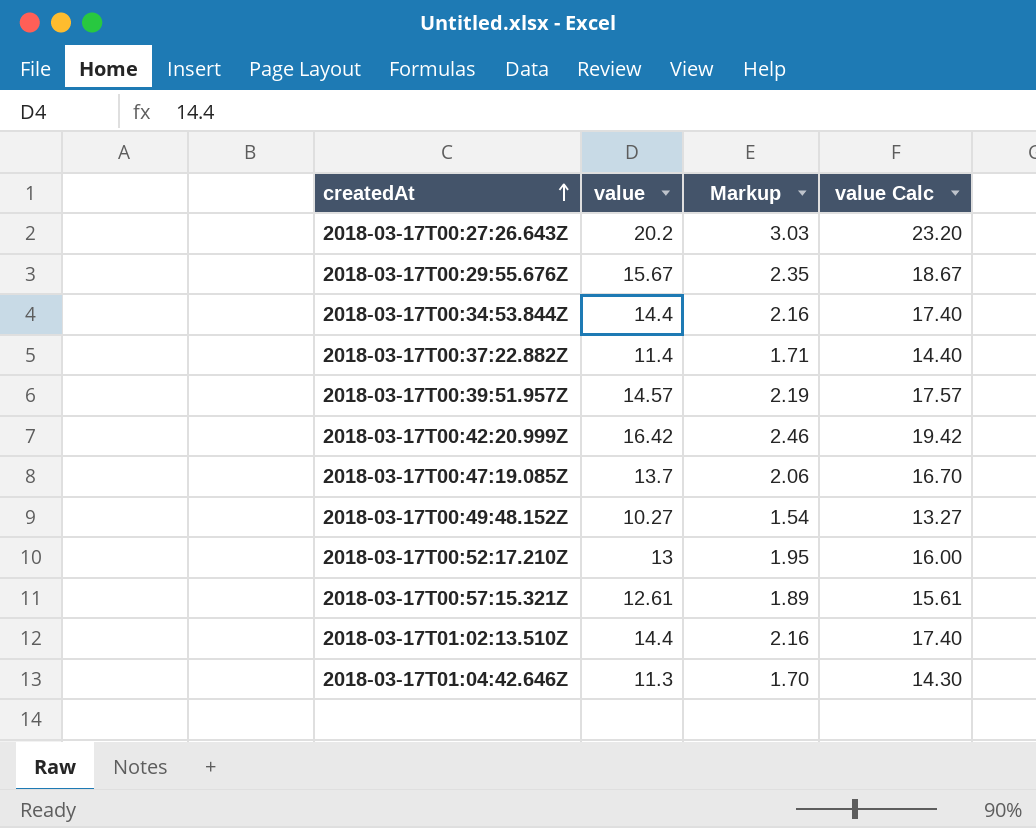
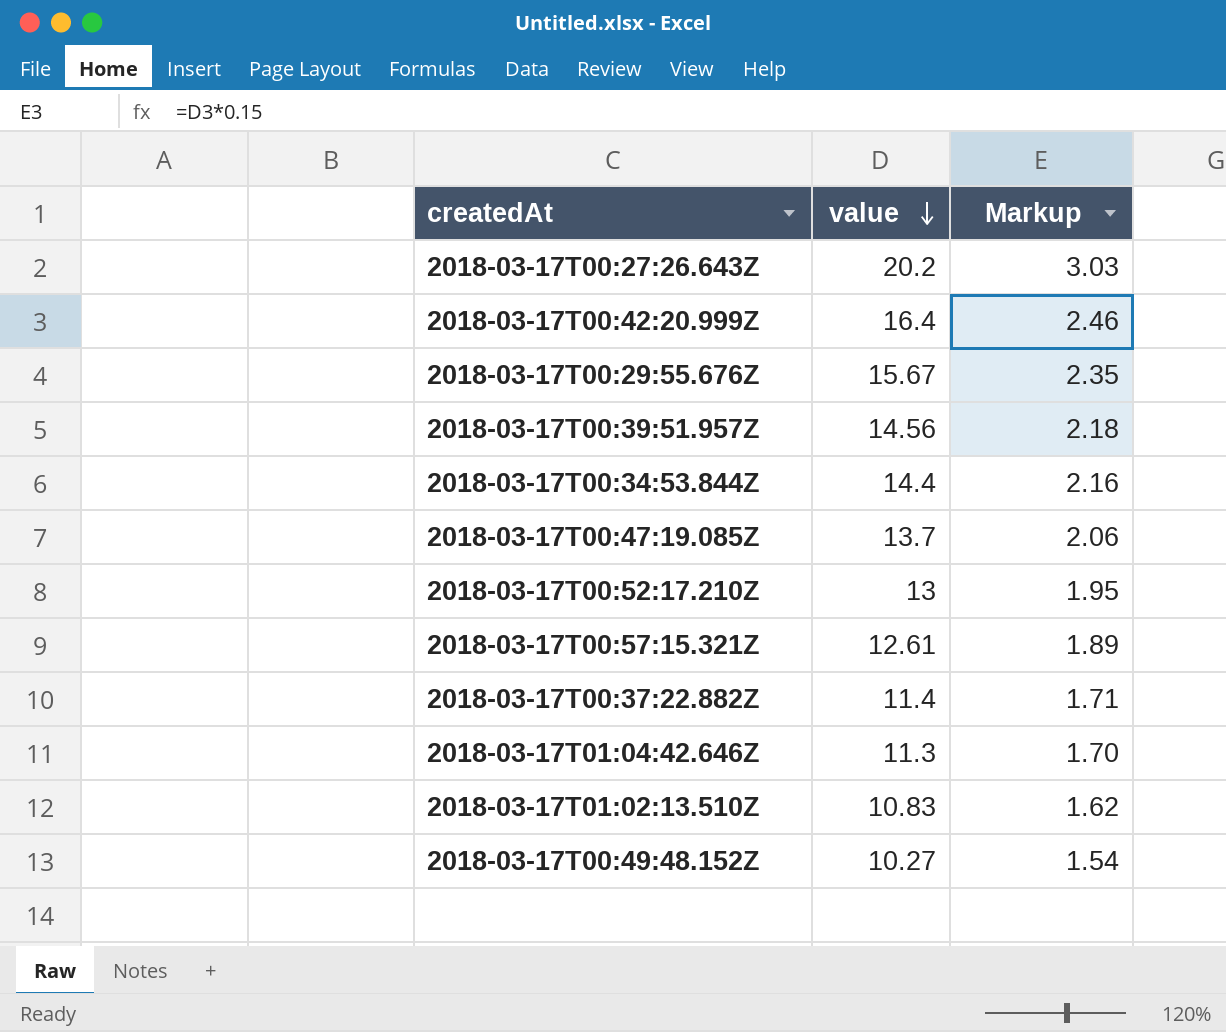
row order: createdAt ascending -> value descending
column value Calc | formula: [value] + 3 -> none
2018-03-17T00:42:20.999Z | value: 16.42 -> 16.4
2018-03-17T00:39:51.957Z | value: 14.57 -> 14.56
2018-03-17T00:39:51.957Z | Markup: 2.19 -> 2.18
2018-03-17T01:02:13.510Z | value: 14.4 -> 10.83
2018-03-17T01:02:13.510Z | Markup: 2.16 -> 1.62

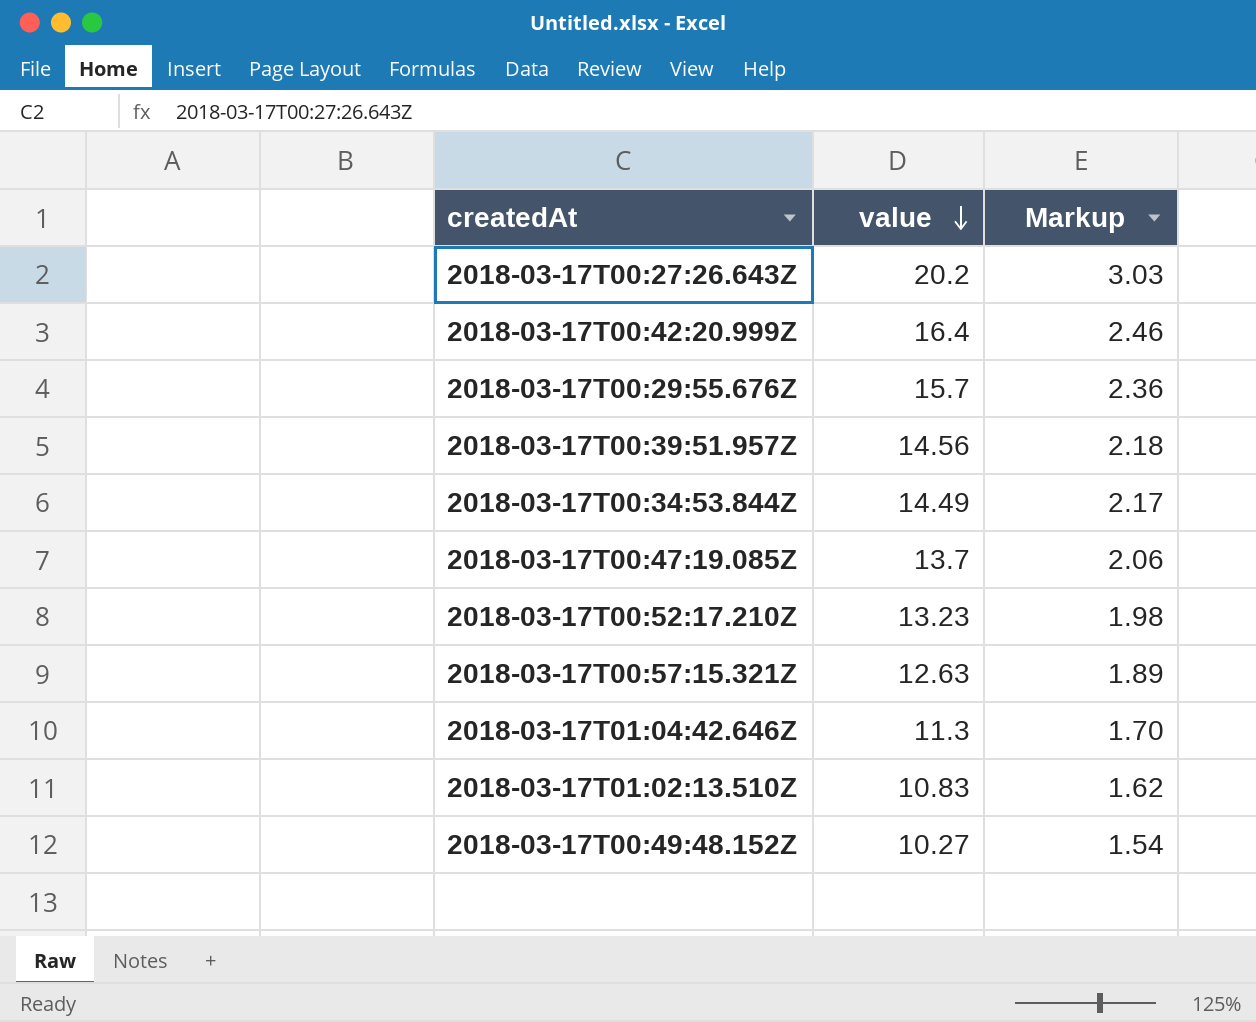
row 2018-03-17T00:37:22.882Z: 11.4 | 1.71 -> none
2018-03-17T00:29:55.676Z | value: 15.67 -> 15.7
2018-03-17T00:29:55.676Z | Markup: 2.35 -> 2.36
2018-03-17T00:34:53.844Z | value: 14.4 -> 14.49
2018-03-17T00:34:53.844Z | Markup: 2.16 -> 2.17
2018-03-17T00:52:17.210Z | value: 13 -> 13.23
2018-03-17T00:52:17.210Z | Markup: 1.95 -> 1.98
2018-03-17T00:57:15.321Z | value: 12.61 -> 12.63

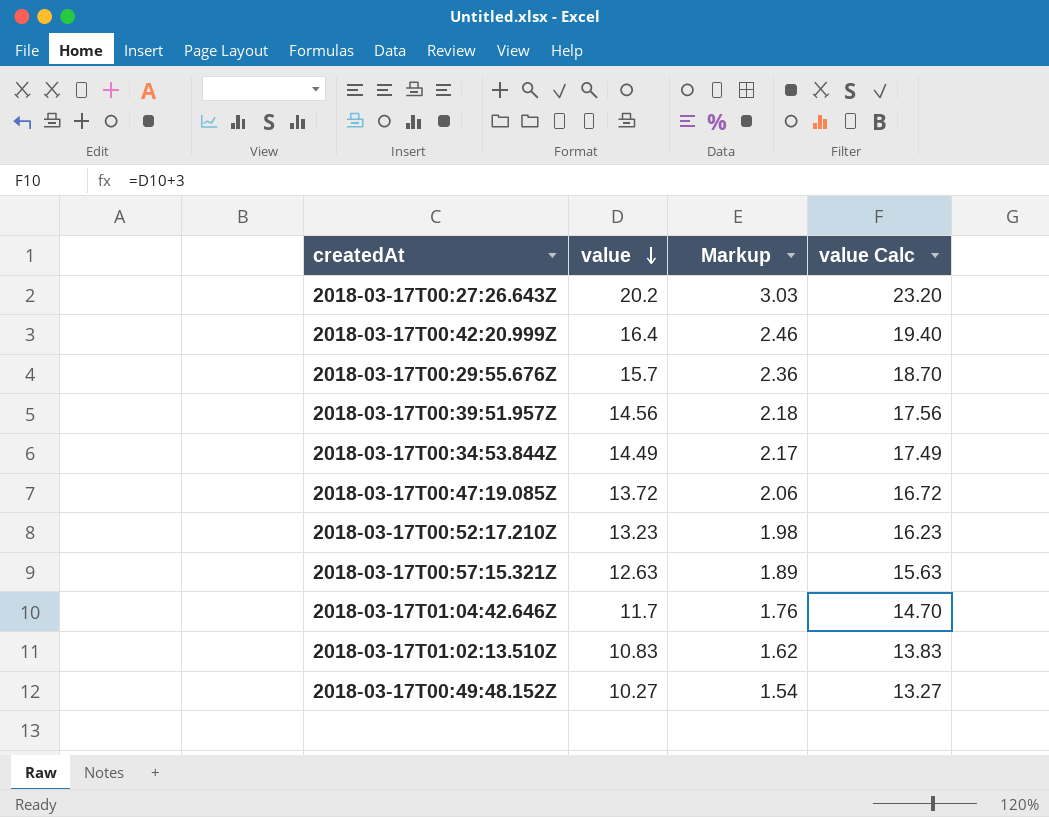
column value Calc | formula: none -> [value] + 3
2018-03-17T00:47:19.085Z | value: 13.7 -> 13.72
2018-03-17T01:04:42.646Z | value: 11.3 -> 11.7
2018-03-17T01:04:42.646Z | Markup: 1.70 -> 1.76

